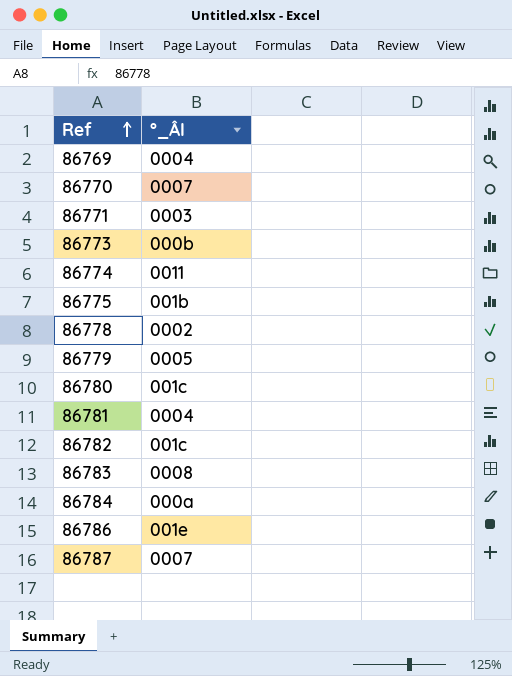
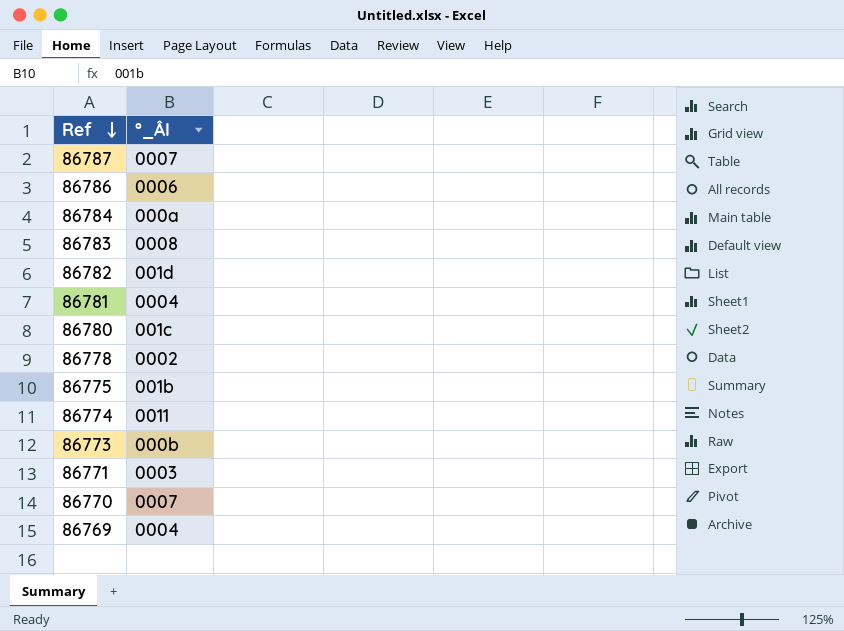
row order: Ref ascending -> Ref descending
row 86779: 0005 -> none
86786 | °_ÂI: 001e -> 0006
86782 | °_ÂI: 001c -> 001d

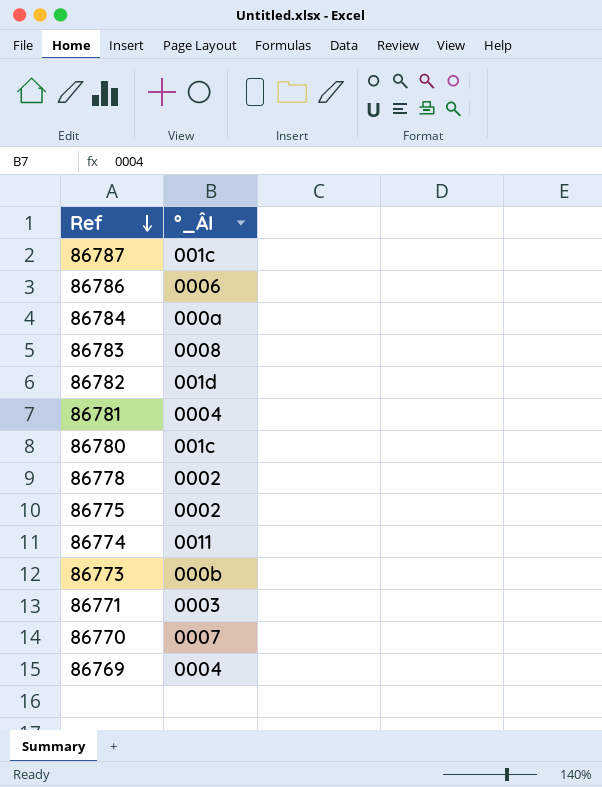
86787 | °_ÂI: 0007 -> 001c
86775 | °_ÂI: 001b -> 0002

